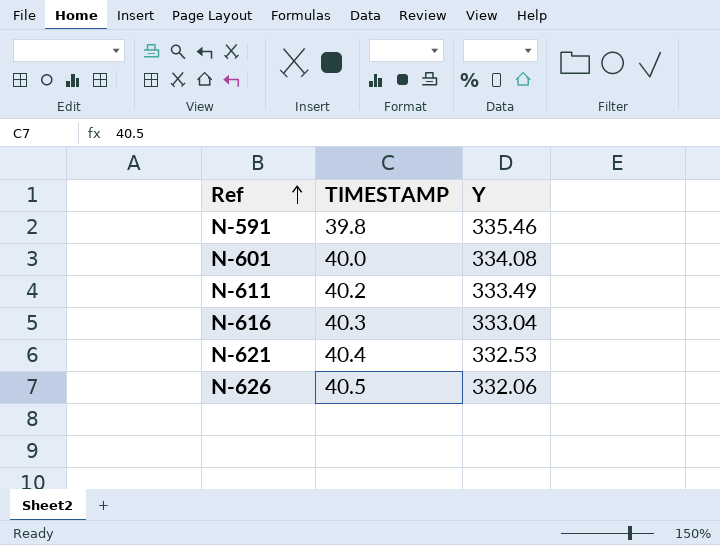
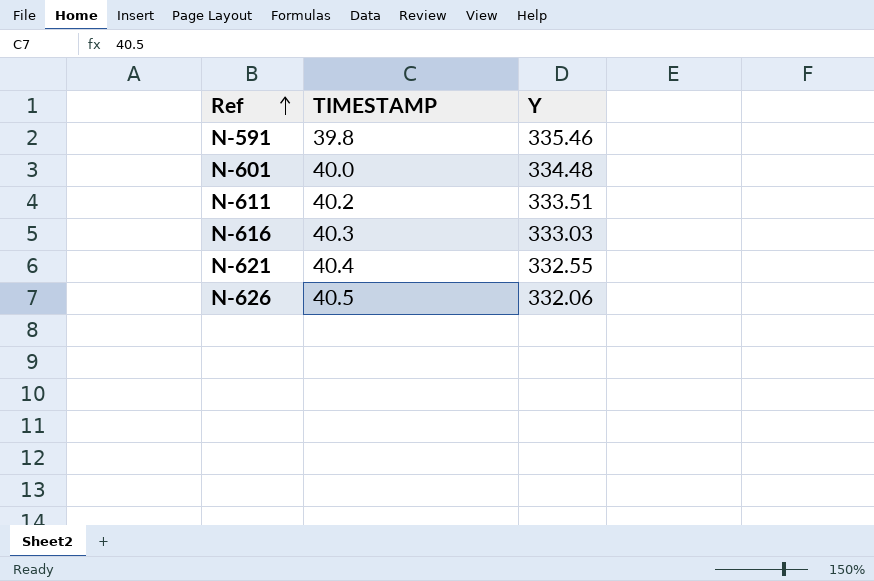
N-601 | Y: 334.08 -> 334.48
N-611 | Y: 333.49 -> 333.51
N-616 | Y: 333.04 -> 333.03
N-621 | Y: 332.53 -> 332.55

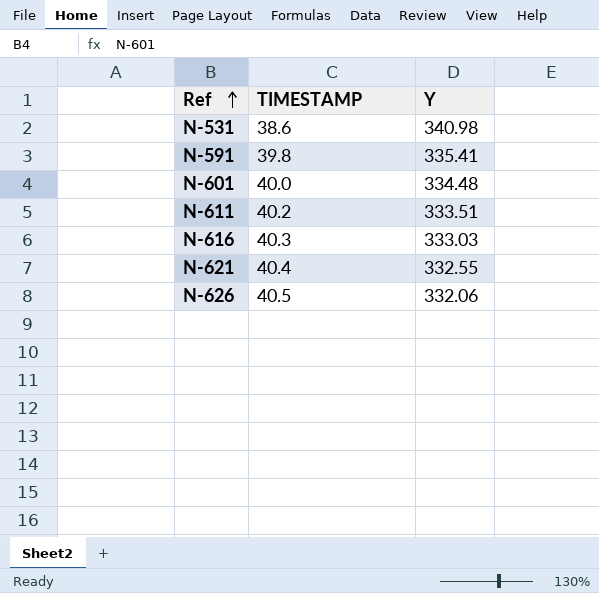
row N-531: none -> 38.6 | 340.98
N-591 | Y: 335.46 -> 335.41

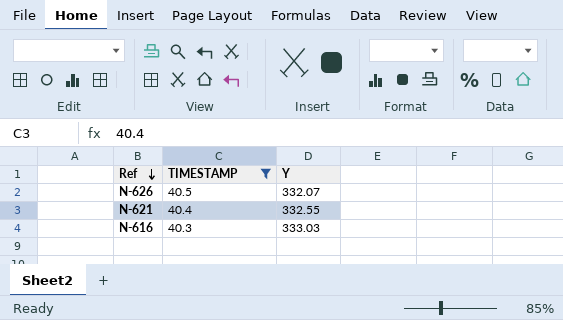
filter: none -> TIMESTAMP >= 40.3
row order: Ref ascending -> Ref descending
N-626 | Y: 332.06 -> 332.07

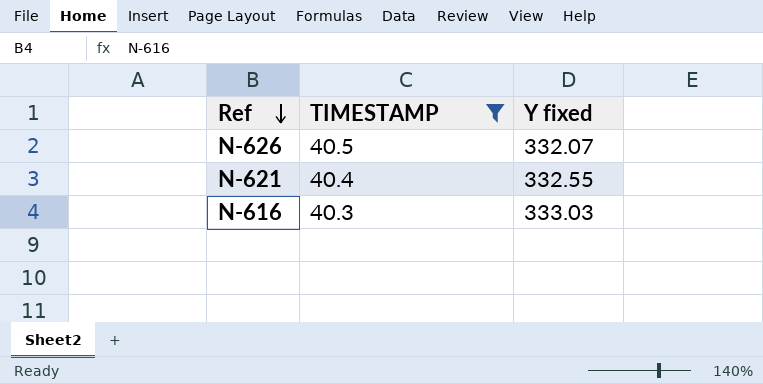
column name: Y -> Y fixed

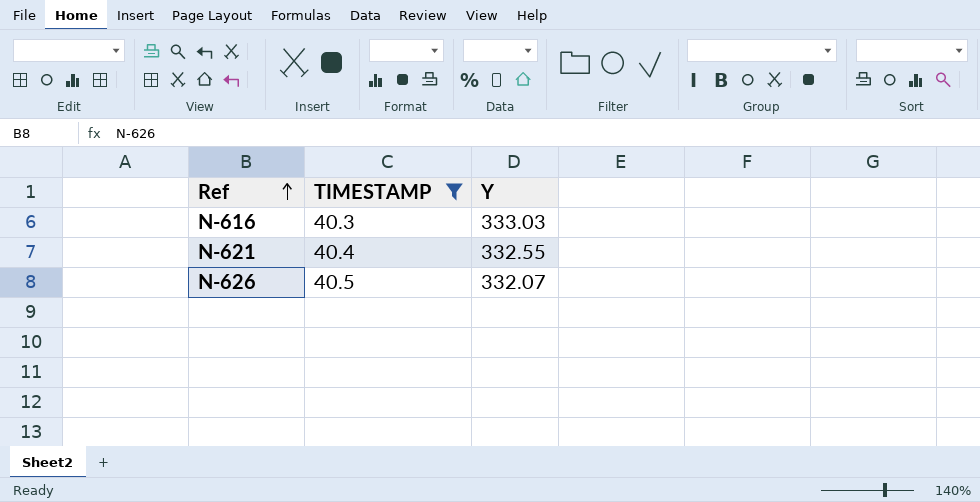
row order: Ref descending -> Ref ascending
column name: Y fixed -> Y

